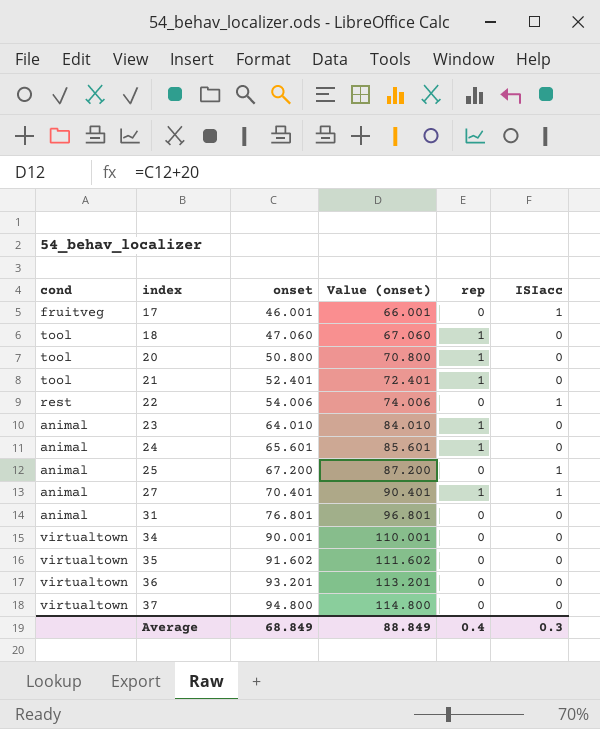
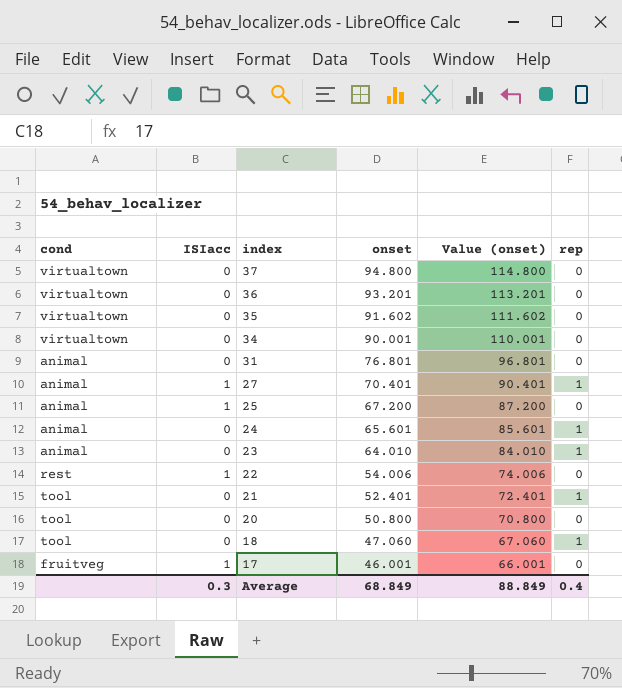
row order: index ascending -> index descending
column ISIacc | position: 6 -> 2
20 | rep: 1 -> 0

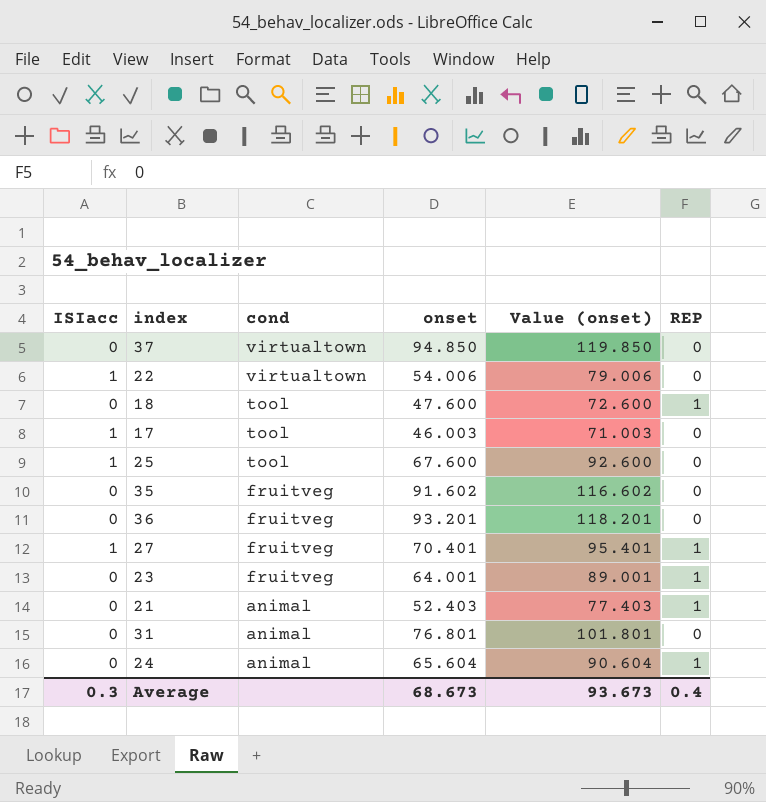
row order: index descending -> cond descending
column cond | position: 1 -> 3
column Value (onset) | formula: [onset] + 20 -> [onset] + 25
column name: rep -> REP
row 34: virtualtown | 0 | 90.001 | 110.001 | 0 -> none
row 20: tool | 0 | 50.800 | 70.800 | 0 -> none
37 | onset: 94.800 -> 94.850
22 | cond: rest -> virtualtown
18 | onset: 47.060 -> 47.600
17 | cond: fruitveg -> tool
17 | onset: 46.001 -> 46.003
25 | cond: animal -> tool
25 | onset: 67.200 -> 67.600
35 | cond: virtualtown -> fruitveg
36 | cond: virtualtown -> fruitveg
27 | cond: animal -> fruitveg
23 | cond: animal -> fruitveg
23 | onset: 64.010 -> 64.001
21 | cond: tool -> animal
21 | onset: 52.401 -> 52.403
24 | onset: 65.601 -> 65.604
Average | onset: 68.849 -> 68.673
Average | Value (onset): 88.849 -> 93.673

